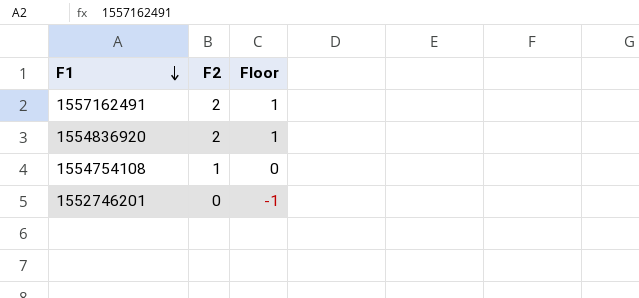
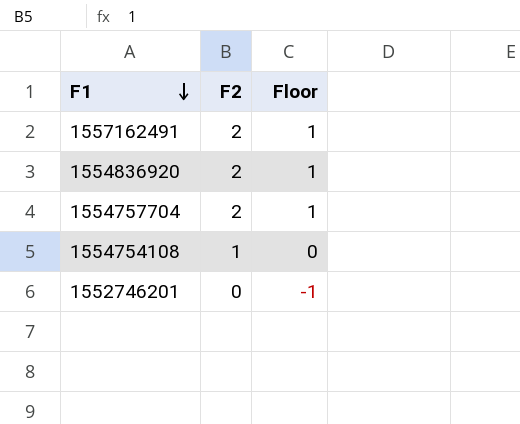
row 1554757704: none -> 2 | 1

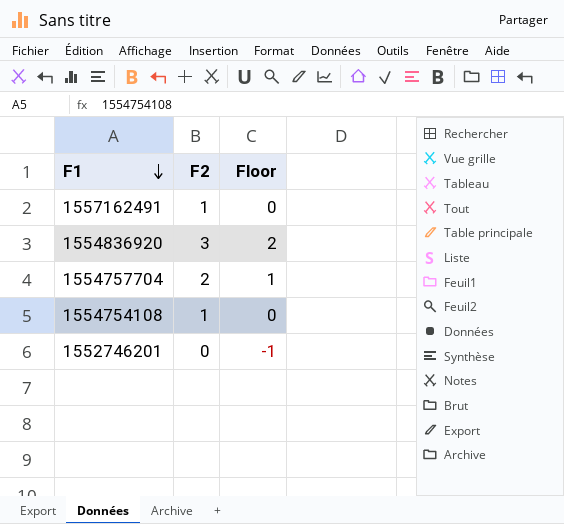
1557162491 | F2: 2 -> 1
1557162491 | Floor: 1 -> 0
1554836920 | F2: 2 -> 3
1554836920 | Floor: 1 -> 2

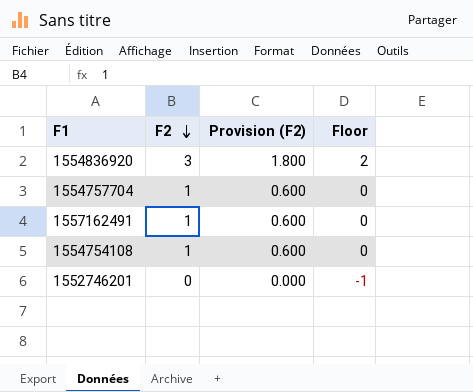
row order: F1 descending -> F2 descending
column Provision (F2) | formula: none -> [F2] * 0.6
1554757704 | F2: 2 -> 1
1554757704 | Floor: 1 -> 0

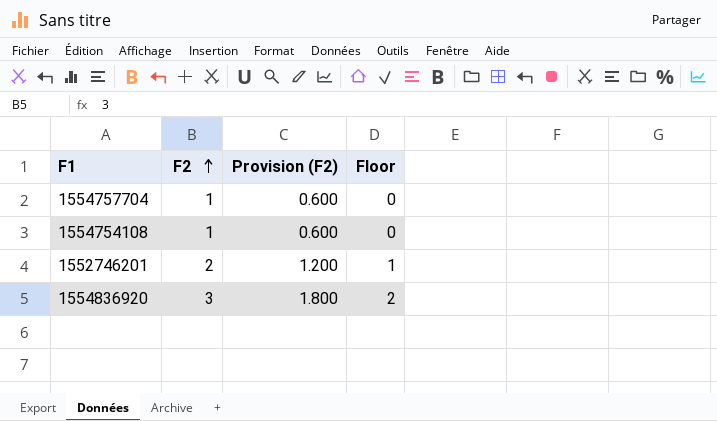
row order: F2 descending -> F2 ascending
row 1557162491: 1 | 0.600 | 0 -> none
1552746201 | F2: 0 -> 2
1552746201 | Provision (F2): 0.000 -> 1.200
1552746201 | Floor: -1 -> 1

